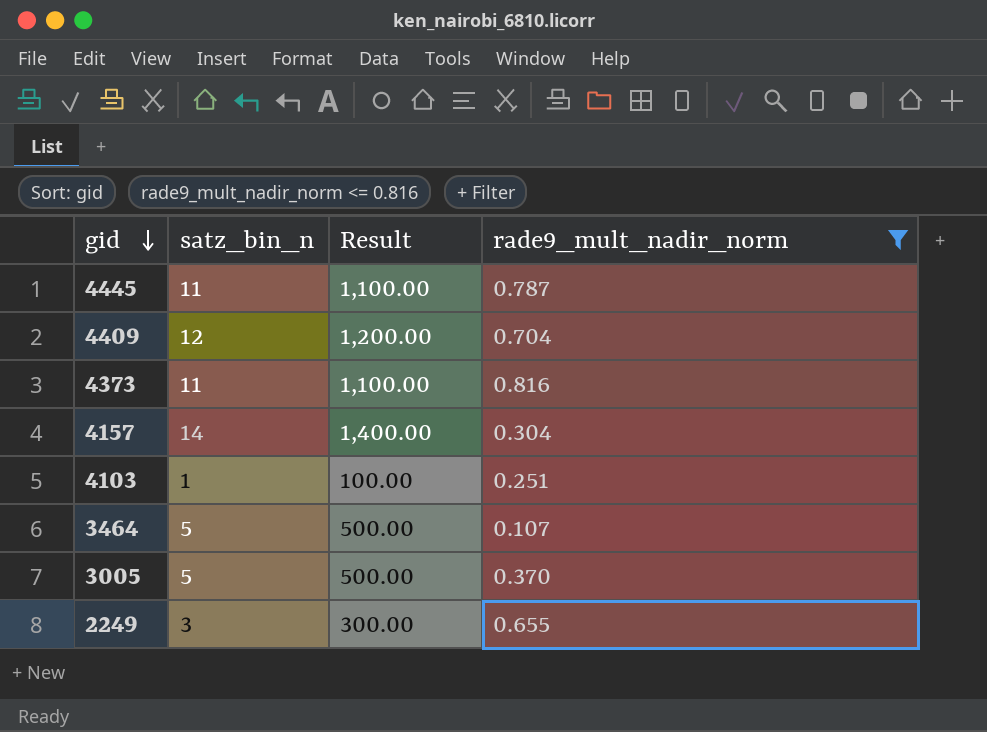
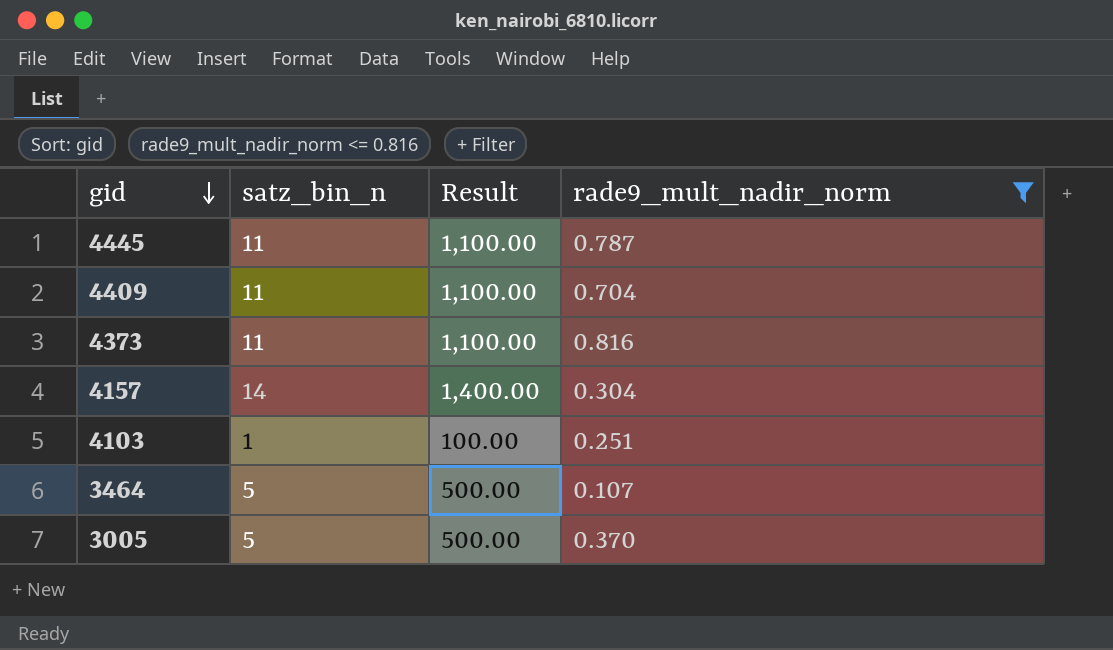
row 2249: 3 | 300.00 | 0.655 -> none
4409 | satz_bin_n: 12 -> 11
4409 | Result: 1,200.00 -> 1,100.00

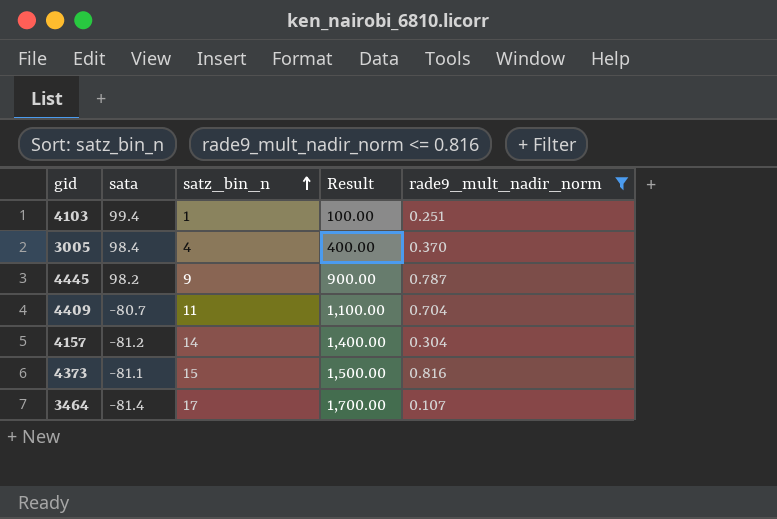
row order: gid descending -> satz_bin_n ascending
column sata | position: none -> 2
3005 | satz_bin_n: 5 -> 4
3005 | Result: 500.00 -> 400.00
4445 | satz_bin_n: 11 -> 9
4445 | Result: 1,100.00 -> 900.00
4373 | satz_bin_n: 11 -> 15
4373 | Result: 1,100.00 -> 1,500.00
3464 | satz_bin_n: 5 -> 17
3464 | Result: 500.00 -> 1,700.00

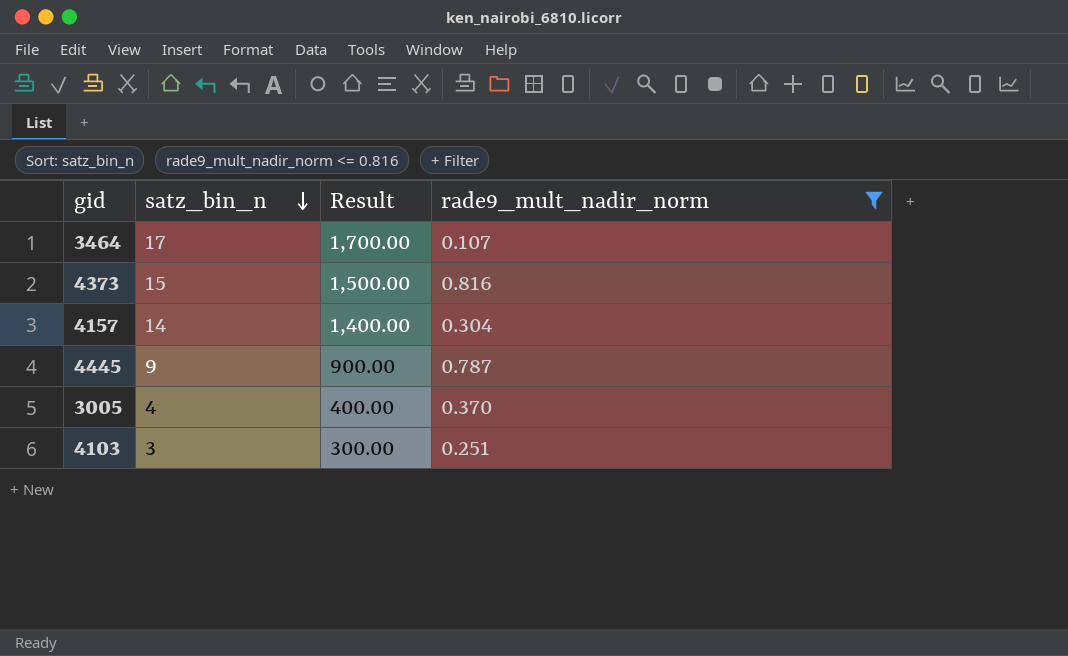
row order: satz_bin_n ascending -> satz_bin_n descending
column sata | position: 2 -> none
row 4409: -80.7 | 11 | 1,100.00 | 0.704 -> none
4103 | satz_bin_n: 1 -> 3
4103 | Result: 100.00 -> 300.00

